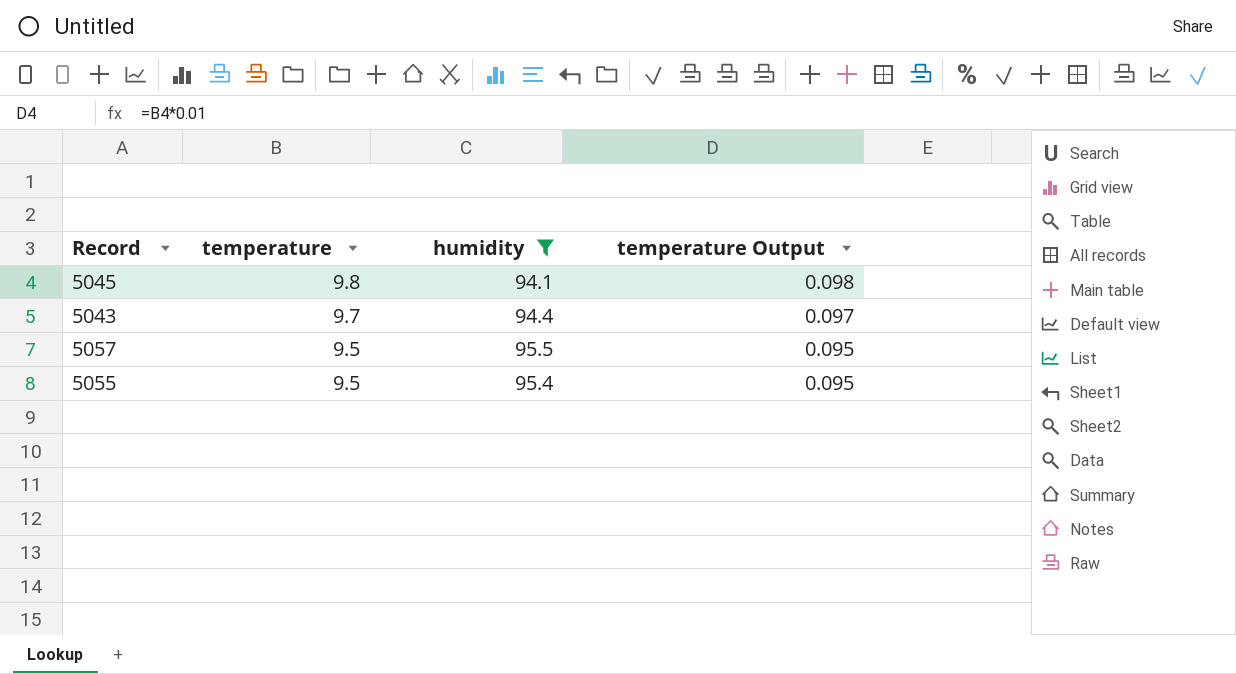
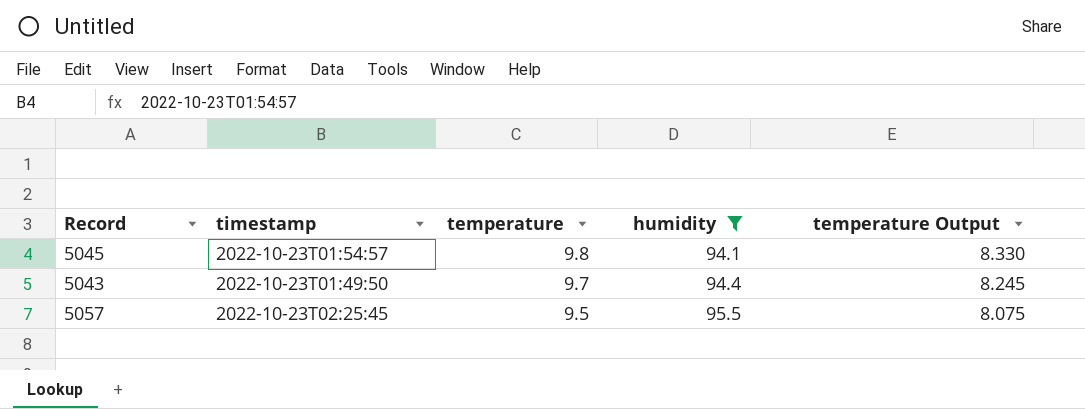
column timestamp | position: none -> 2
column temperature Output | formula: [temperature] * 0.01 -> [temperature] * 0.85
row 5055: 9.5 | 95.4 | 0.095 -> none

